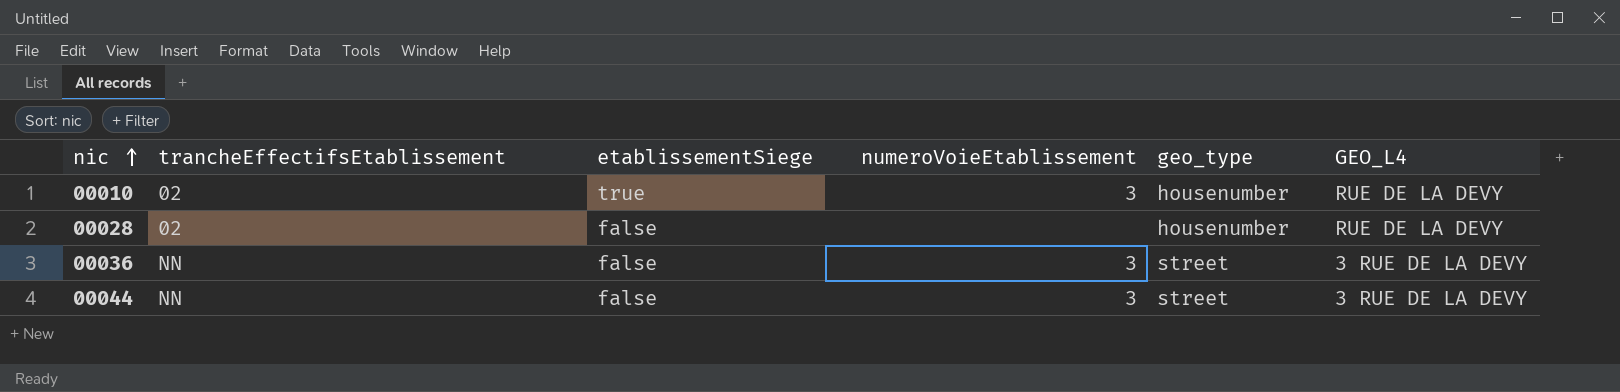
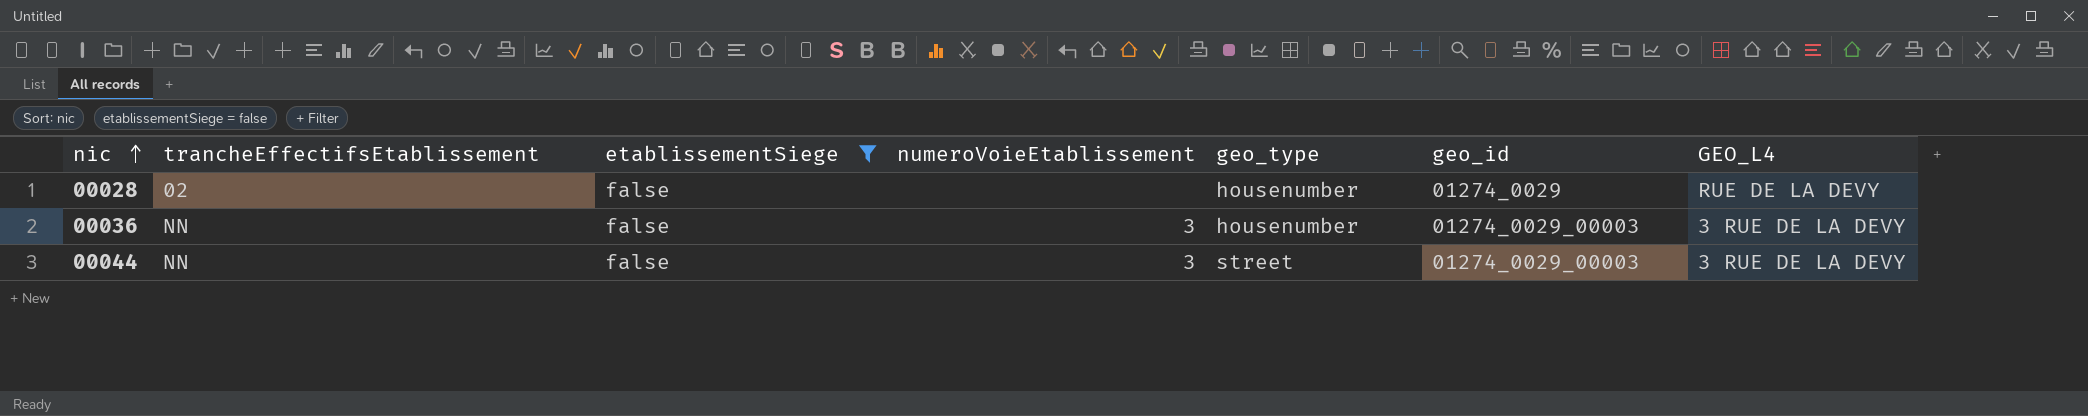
filter: none -> etablissementSiege = false
column geo_id | position: none -> 6
00036 | geo_type: street -> housenumber

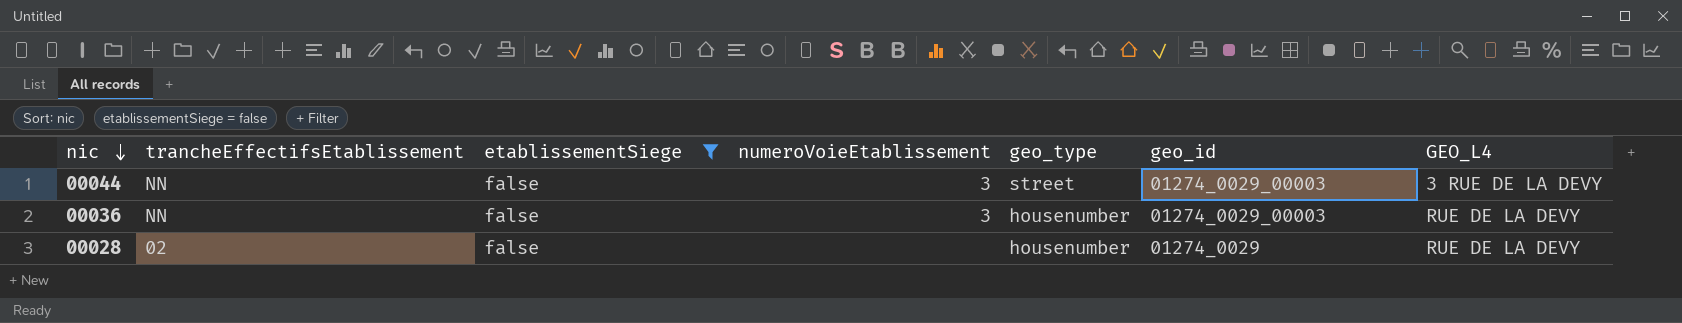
row order: nic ascending -> nic descending
00036 | GEO_L4: 3 RUE DE LA DEVY -> RUE DE LA DEVY

